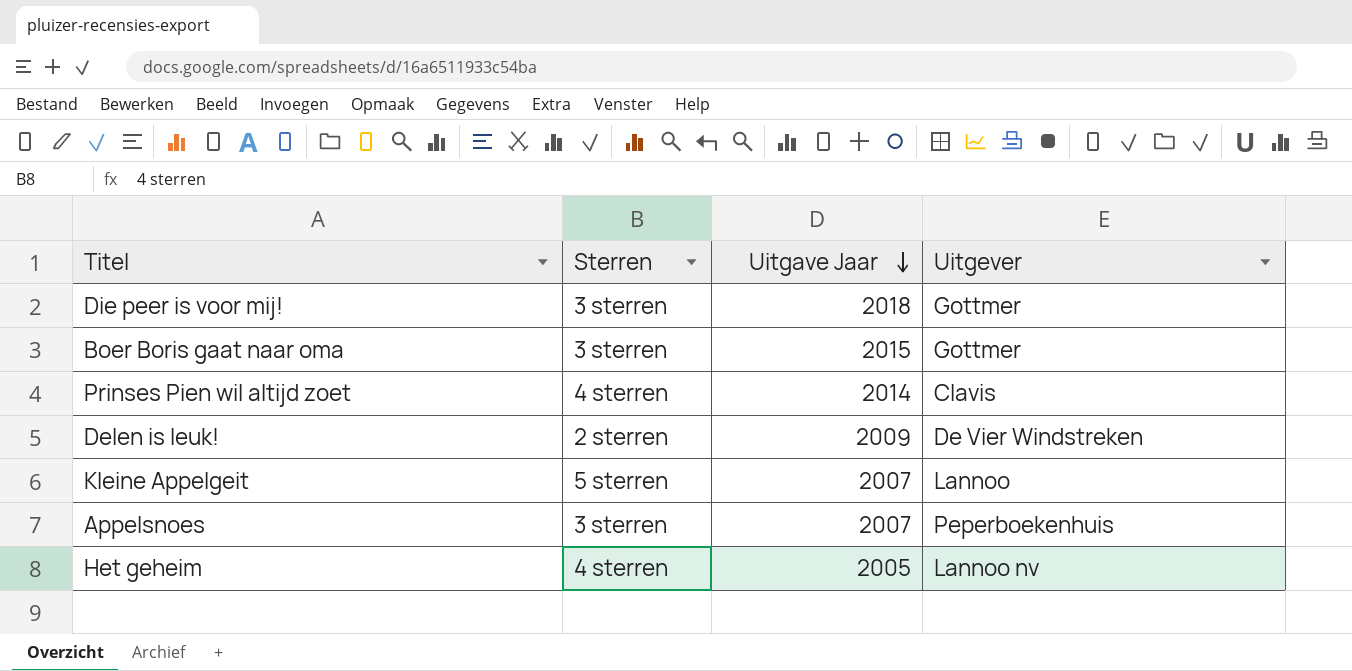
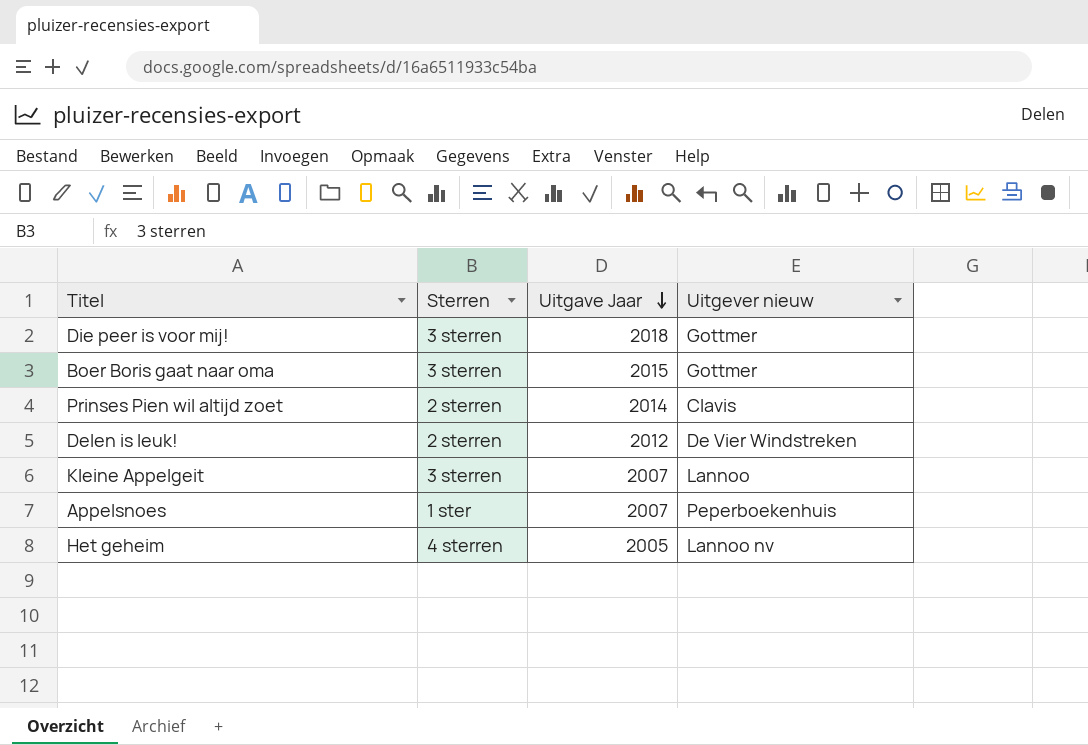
column name: Uitgever -> Uitgever nieuw
Prinses Pien wil altijd zoet | Sterren: 4 sterren -> 2 sterren
Delen is leuk! | Uitgave Jaar: 2009 -> 2012
Kleine Appelgeit | Sterren: 5 sterren -> 3 sterren
Appelsnoes | Sterren: 3 sterren -> 1 ster

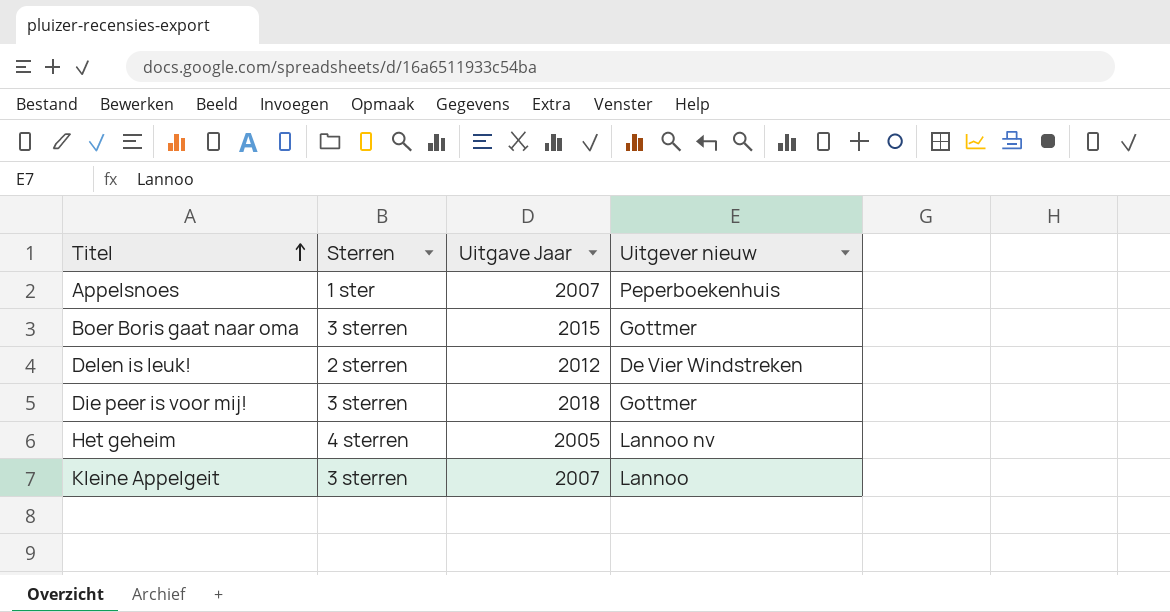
row order: Uitgave Jaar descending -> Titel ascending
row Prinses Pien wil altijd zoet: 2 sterren | 2014 | Clavis -> none

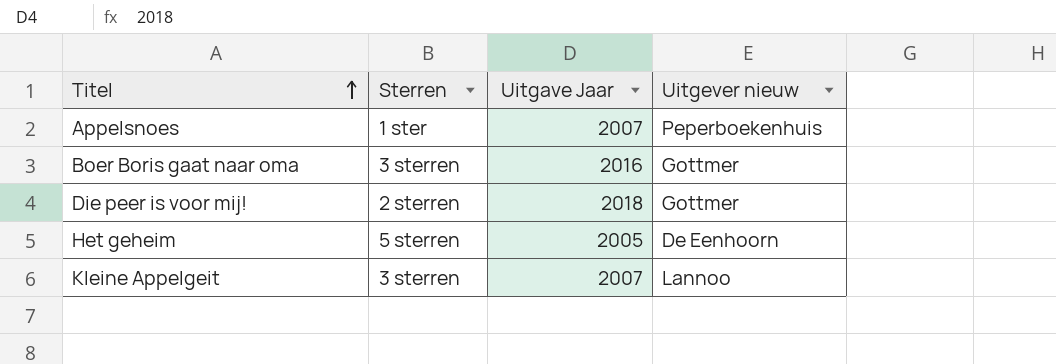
row Delen is leuk!: 2 sterren | 2012 | De Vier Windstreken -> none
Boer Boris gaat naar oma | Uitgave Jaar: 2015 -> 2016
Die peer is voor mij! | Sterren: 3 sterren -> 2 sterren
Het geheim | Sterren: 4 sterren -> 5 sterren
Het geheim | Uitgever nieuw: Lannoo nv -> De Eenhoorn

